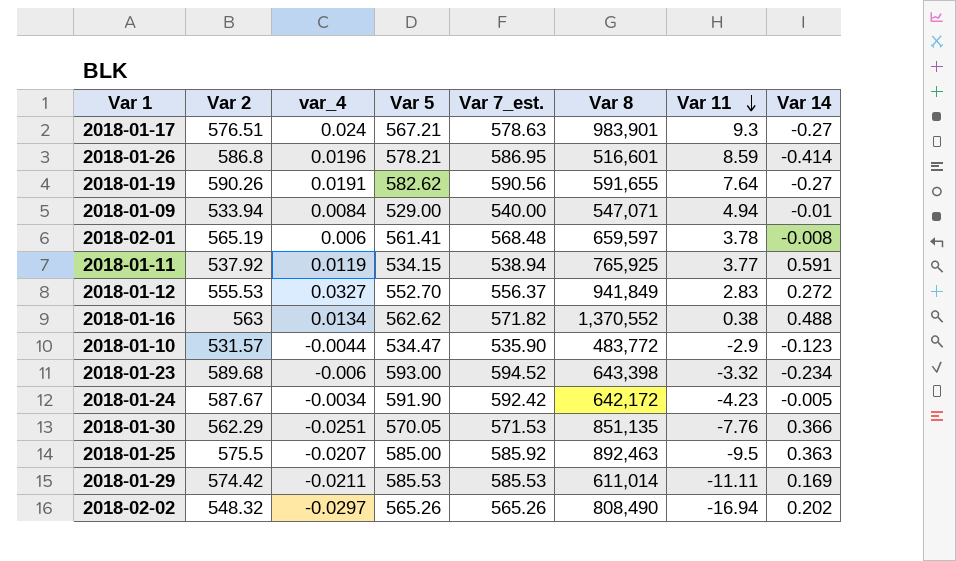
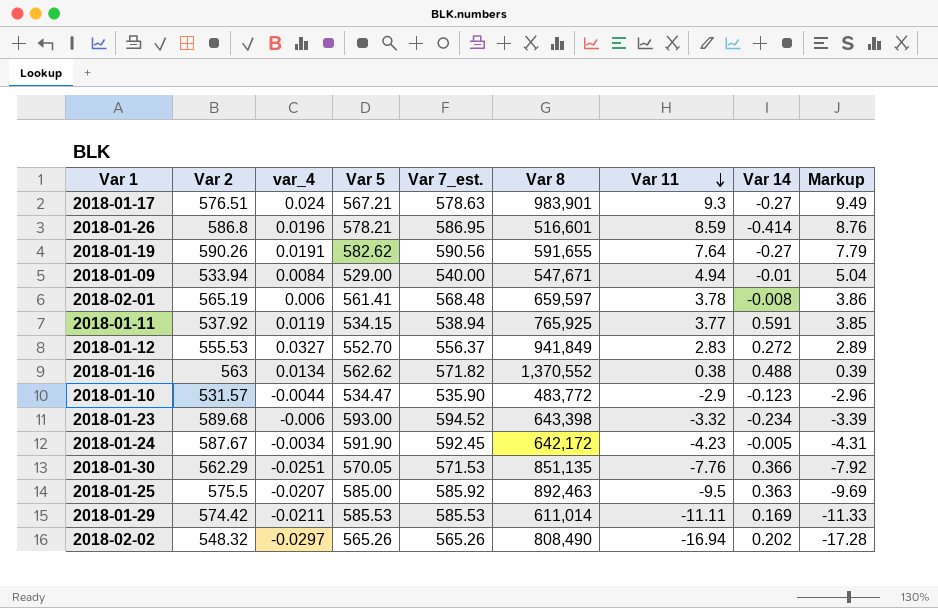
column Markup | formula: none -> [Var 11] * 1.02
2018-01-09 | Var 8: 547,071 -> 547,671
2018-01-24 | Var 7_est.: 592.42 -> 592.45

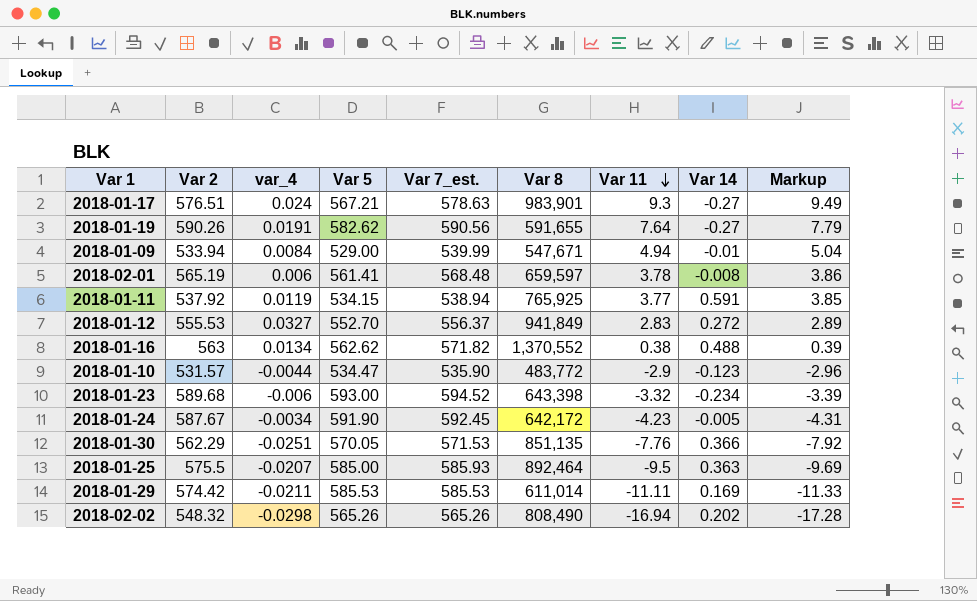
row 2018-01-26: 586.8 | 0.0196 | 578.21 | 586.95 | 516,601 | 8.59 | -0.414 | 8.76 -> none
2018-01-09 | Var 7_est.: 540.00 -> 539.99
2018-01-25 | Var 7_est.: 585.92 -> 585.93
2018-01-25 | Var 8: 892,463 -> 892,464
2018-02-02 | var_4: -0.0297 -> -0.0298

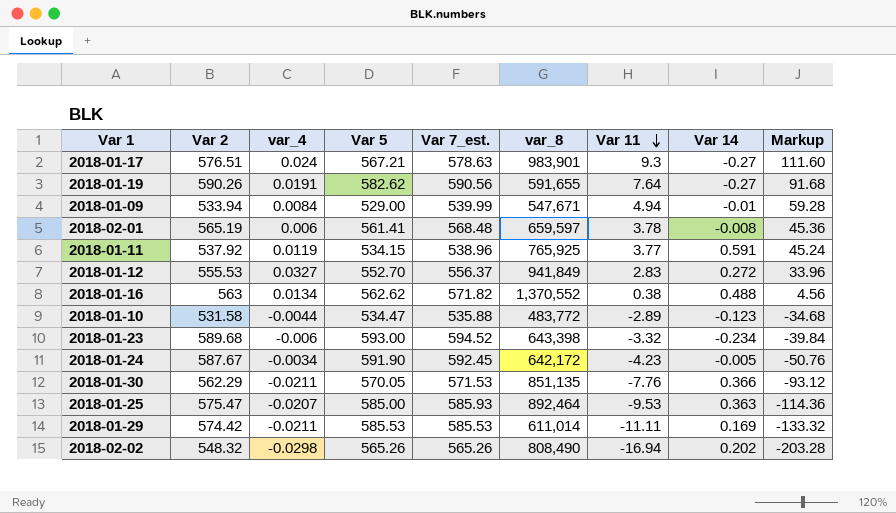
column name: Var 8 -> var_8
column Markup | formula: [Var 11] * 1.02 -> [Var 11] * 12
2018-01-11 | Var 7_est.: 538.94 -> 538.96
2018-01-10 | Var 2: 531.57 -> 531.58
2018-01-10 | Var 7_est.: 535.90 -> 535.88
2018-01-10 | Var 11: -2.9 -> -2.89
2018-01-30 | var_4: -0.0251 -> -0.0211
2018-01-25 | Var 2: 575.5 -> 575.47
2018-01-25 | Var 11: -9.5 -> -9.53

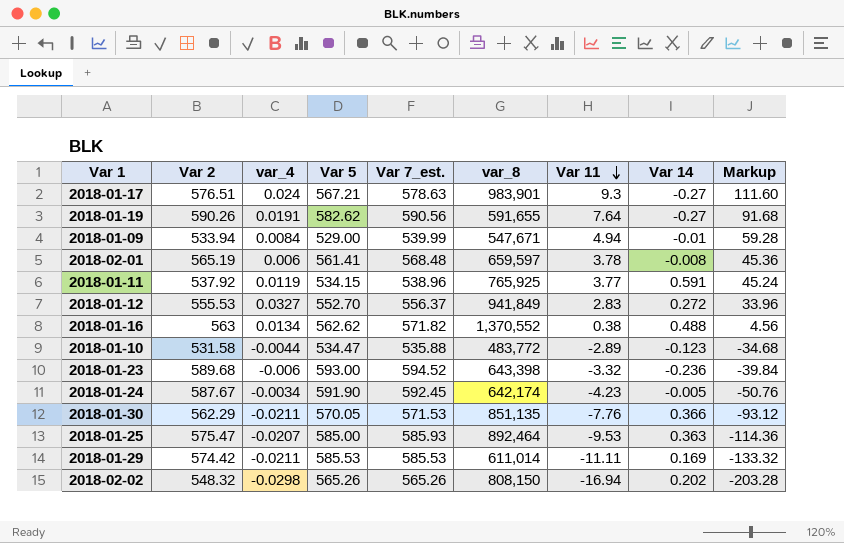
2018-01-23 | Var 14: -0.234 -> -0.236
2018-01-24 | var_8: 642,172 -> 642,174
2018-02-02 | var_8: 808,490 -> 808,150

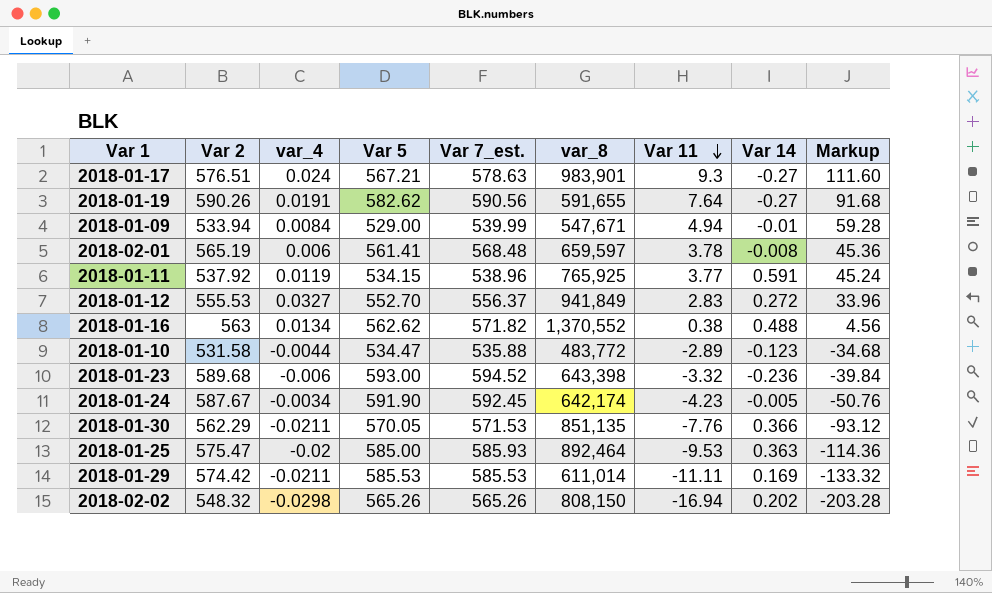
2018-01-25 | var_4: -0.0207 -> -0.02

